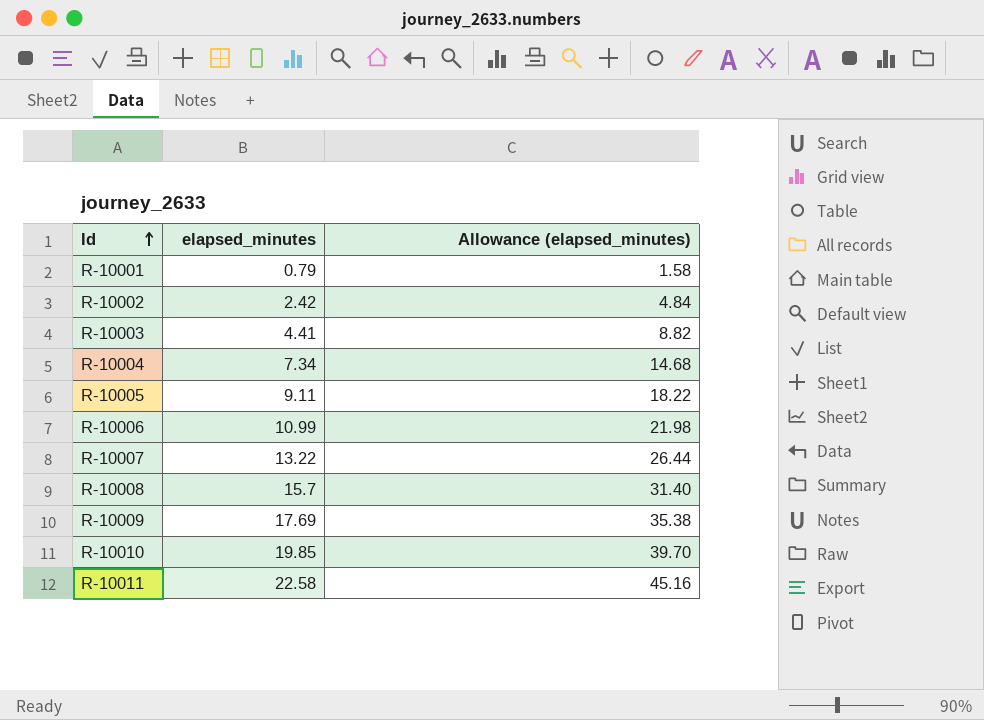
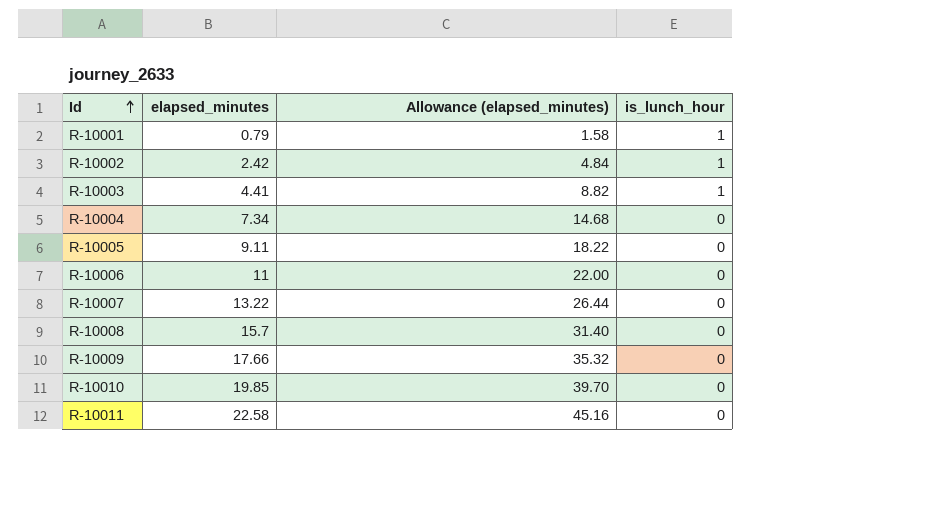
column is_lunch_hour | position: none -> 4
R-10006 | elapsed_minutes: 10.99 -> 11
R-10006 | Allowance (elapsed_minutes): 21.98 -> 22.00
R-10009 | elapsed_minutes: 17.69 -> 17.66
R-10009 | Allowance (elapsed_minutes): 35.38 -> 35.32

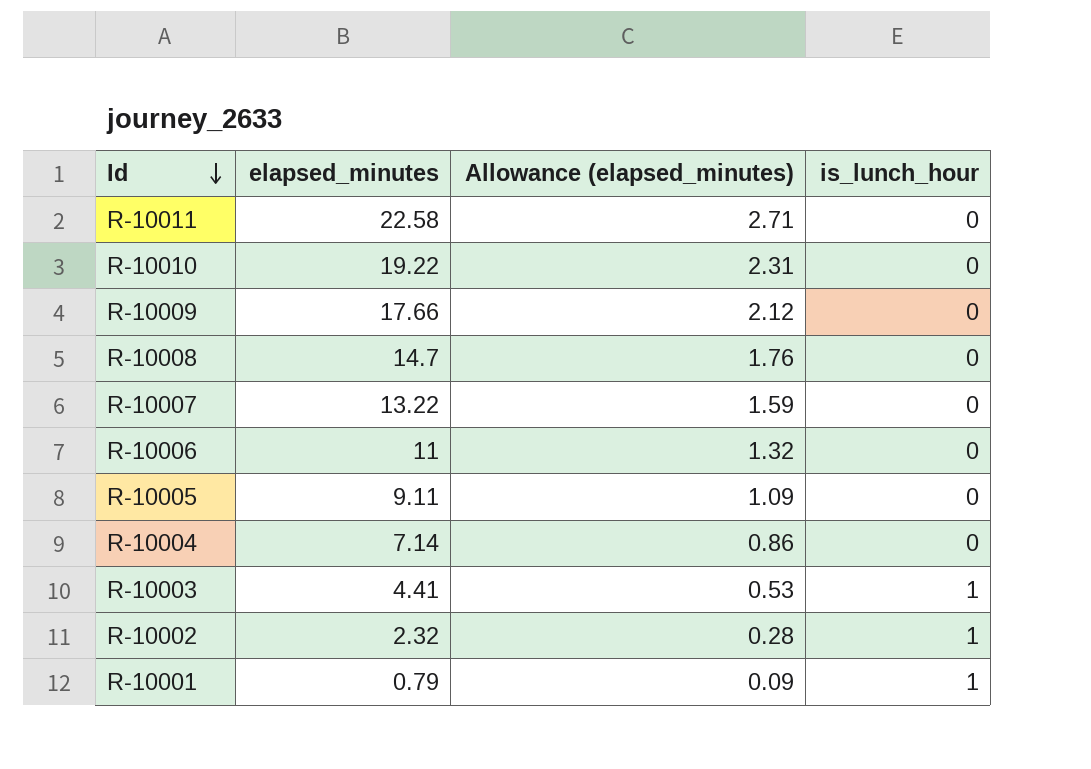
row order: Id ascending -> Id descending
column Allowance (elapsed_minutes) | formula: [elapsed_minutes] * 2 -> [elapsed_minutes] * 0.12
R-10010 | elapsed_minutes: 19.85 -> 19.22
R-10008 | elapsed_minutes: 15.7 -> 14.7
R-10004 | elapsed_minutes: 7.34 -> 7.14
R-10002 | elapsed_minutes: 2.42 -> 2.32

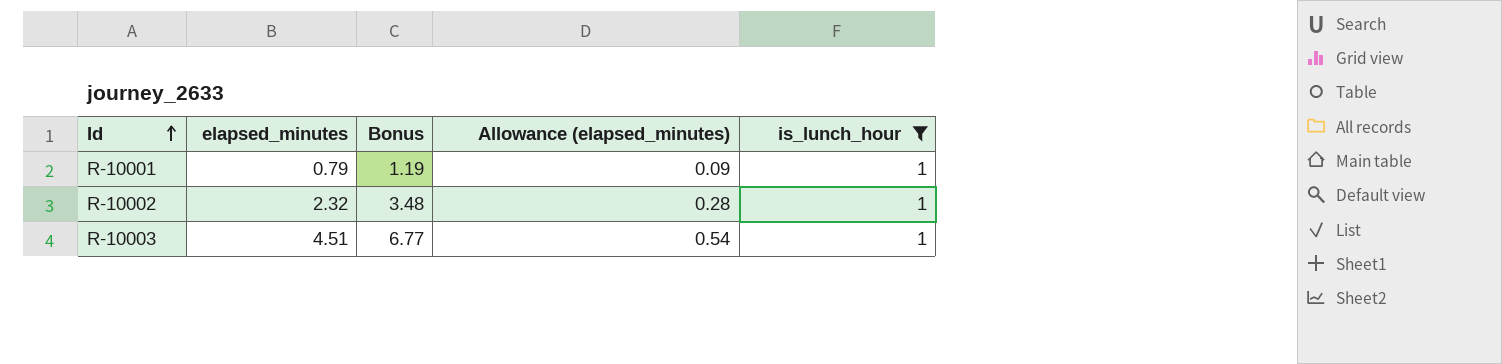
filter: none -> is_lunch_hour = 1
row order: Id descending -> Id ascending
column Bonus | formula: none -> [elapsed_minutes] * 1.5
R-10003 | elapsed_minutes: 4.41 -> 4.51
R-10003 | Allowance (elapsed_minutes): 0.53 -> 0.54

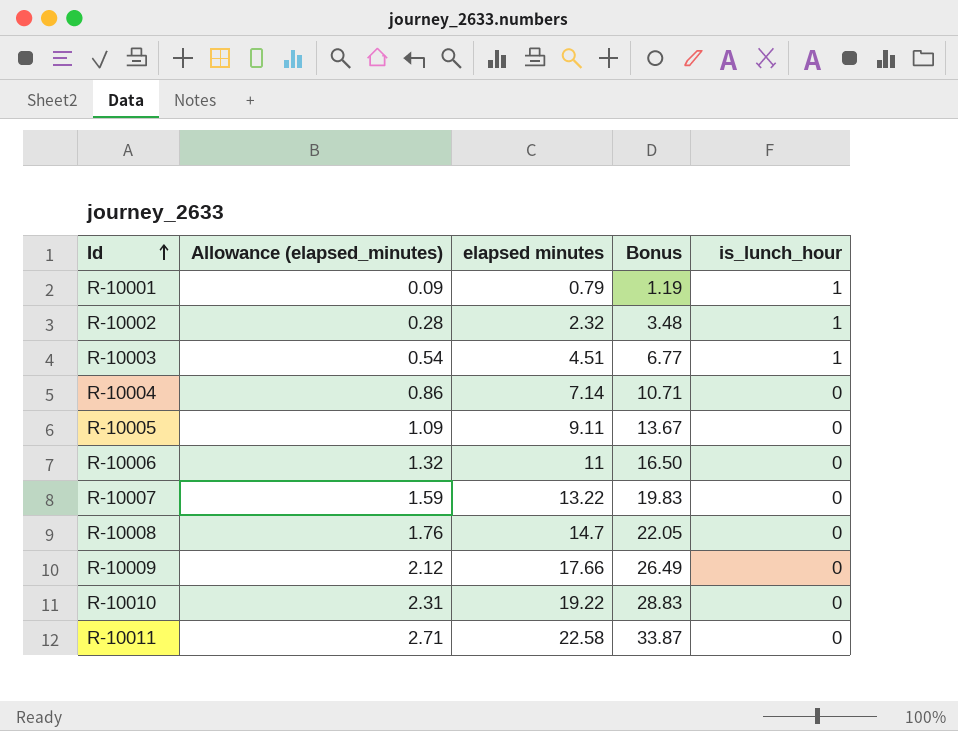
filter: is_lunch_hour = 1 -> none
column Allowance (elapsed_minutes) | position: 4 -> 2
column name: elapsed_minutes -> elapsed minutes

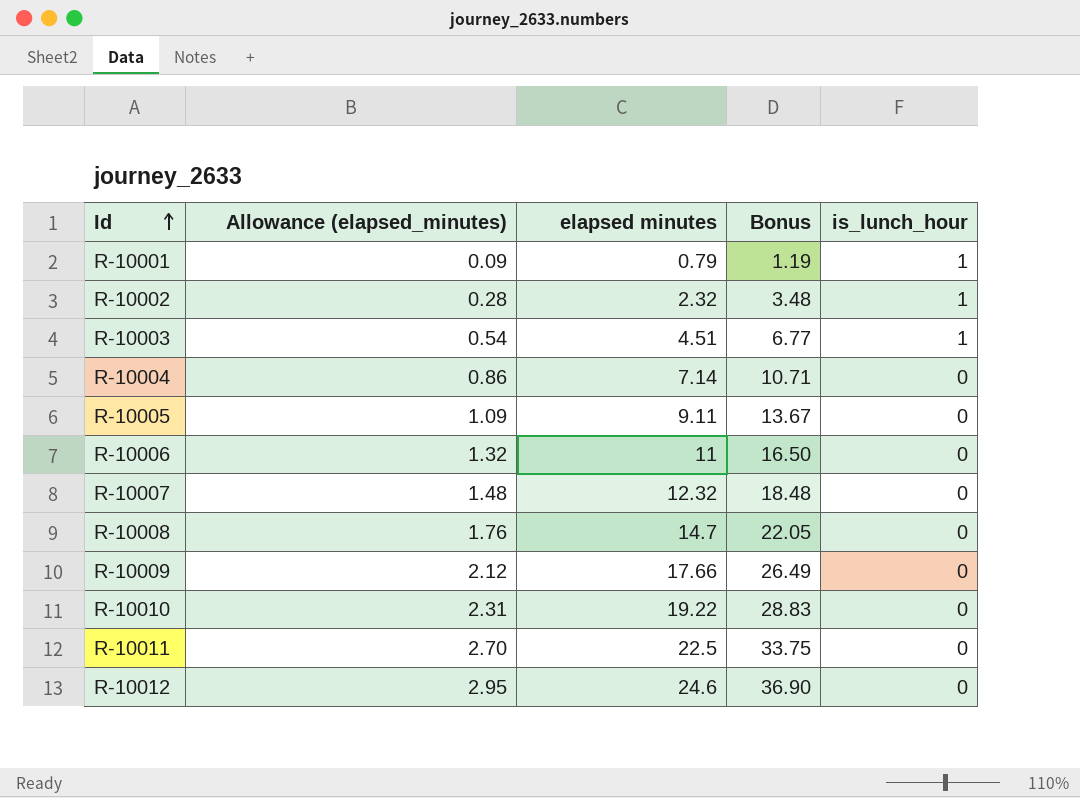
R-10007 | Allowance (elapsed_minutes): 1.59 -> 1.48
R-10007 | elapsed minutes: 13.22 -> 12.32
R-10007 | Bonus: 19.83 -> 18.48
R-10011 | Allowance (elapsed_minutes): 2.71 -> 2.70
R-10011 | elapsed minutes: 22.58 -> 22.5
R-10011 | Bonus: 33.87 -> 33.75
row R-10012: none -> 2.95 | 24.6 | 36.90 | 0

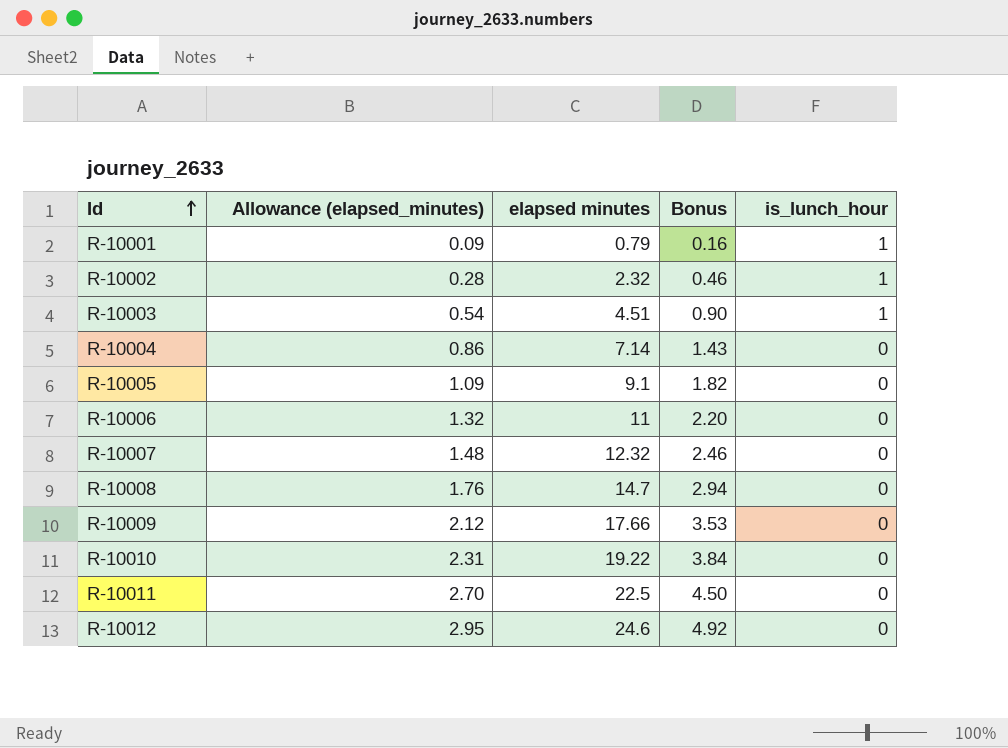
column Bonus | formula: [elapsed minutes] * 1.5 -> [elapsed minutes] * 0.2
R-10005 | elapsed minutes: 9.11 -> 9.1

